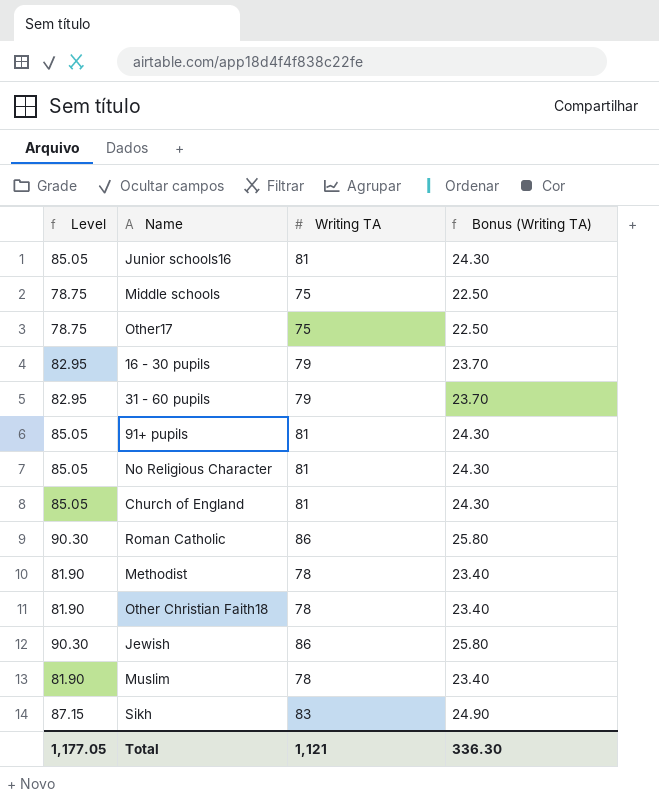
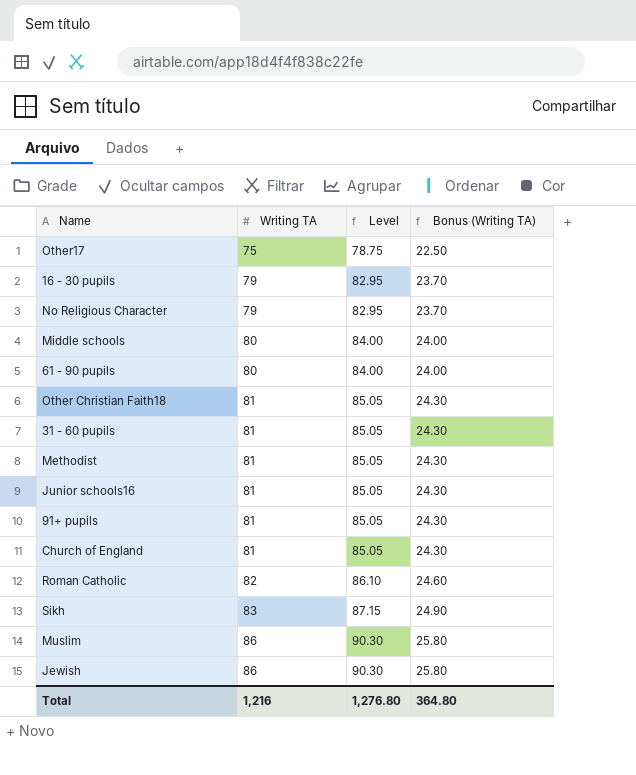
row order: none -> Writing TA ascending
column Level | position: 1 -> 3
No Religious Character | Writing TA: 81 -> 79
No Religious Character | Level: 85.05 -> 82.95
No Religious Character | Bonus (Writing TA): 24.30 -> 23.70
Middle schools | Writing TA: 75 -> 80
Middle schools | Level: 78.75 -> 84.00
Middle schools | Bonus (Writing TA): 22.50 -> 24.00
row 61 - 90 pupils: none -> 80 | 84.00 | 24.00
Other Christian Faith18 | Writing TA: 78 -> 81
Other Christian Faith18 | Level: 81.90 -> 85.05
Other Christian Faith18 | Bonus (Writing TA): 23.40 -> 24.30
31 - 60 pupils | Writing TA: 79 -> 81
31 - 60 pupils | Level: 82.95 -> 85.05
31 - 60 pupils | Bonus (Writing TA): 23.70 -> 24.30
Methodist | Writing TA: 78 -> 81
Methodist | Level: 81.90 -> 85.05
Methodist | Bonus (Writing TA): 23.40 -> 24.30
Roman Catholic | Writing TA: 86 -> 82
Roman Catholic | Level: 90.30 -> 86.10
Roman Catholic | Bonus (Writing TA): 25.80 -> 24.60
Muslim | Writing TA: 78 -> 86
Muslim | Level: 81.90 -> 90.30
Muslim | Bonus (Writing TA): 23.40 -> 25.80
Total | Writing TA: 1,121 -> 1,216
Total | Level: 1,177.05 -> 1,276.80
Total | Bonus (Writing TA): 336.30 -> 364.80

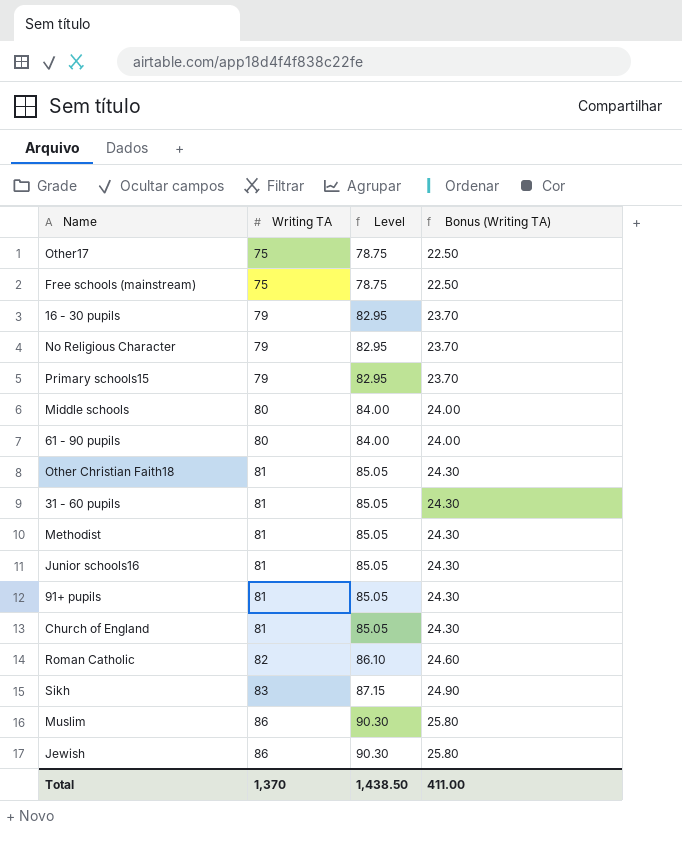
row Free schools (mainstream): none -> 75 | 78.75 | 22.50
row Primary schools15: none -> 79 | 82.95 | 23.70
Total | Writing TA: 1,216 -> 1,370
Total | Level: 1,276.80 -> 1,438.50
Total | Bonus (Writing TA): 364.80 -> 411.00

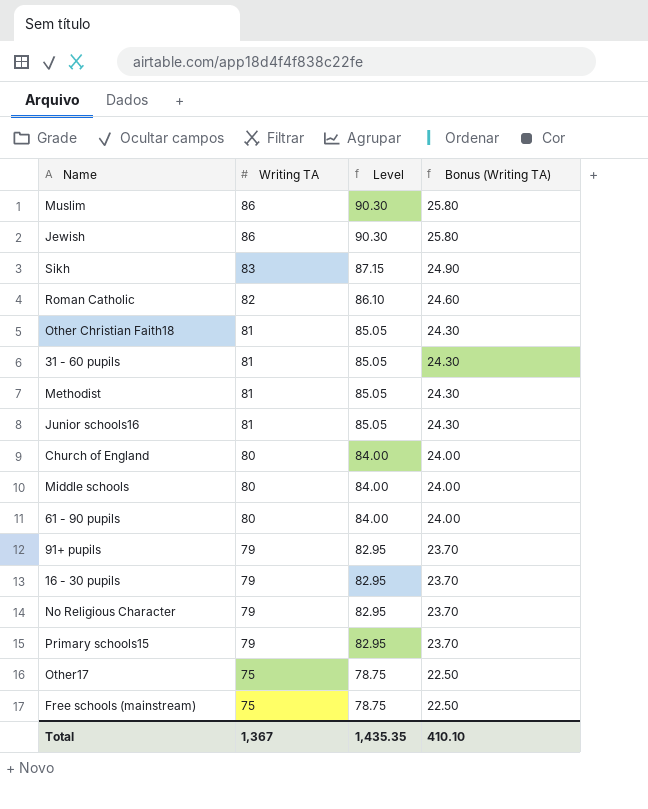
row order: Writing TA ascending -> Writing TA descending
Church of England | Writing TA: 81 -> 80
Church of England | Level: 85.05 -> 84.00
Church of England | Bonus (Writing TA): 24.30 -> 24.00
91+ pupils | Writing TA: 81 -> 79
91+ pupils | Level: 85.05 -> 82.95
91+ pupils | Bonus (Writing TA): 24.30 -> 23.70
Total | Writing TA: 1,370 -> 1,367
Total | Level: 1,438.50 -> 1,435.35
Total | Bonus (Writing TA): 411.00 -> 410.10

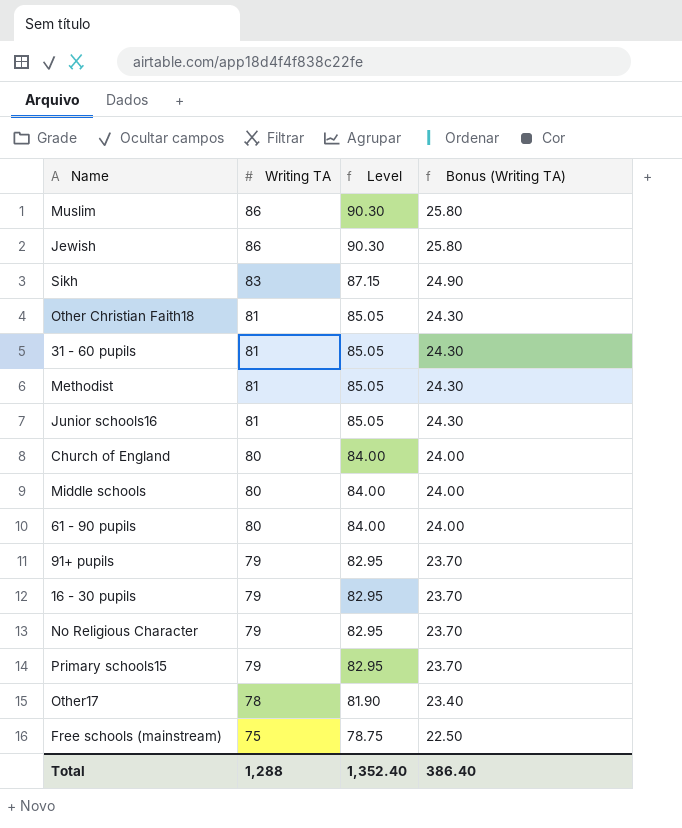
row Roman Catholic: 82 | 86.10 | 24.60 -> none
Other17 | Writing TA: 75 -> 78
Other17 | Level: 78.75 -> 81.90
Other17 | Bonus (Writing TA): 22.50 -> 23.40
Total | Writing TA: 1,367 -> 1,288
Total | Level: 1,435.35 -> 1,352.40
Total | Bonus (Writing TA): 410.10 -> 386.40

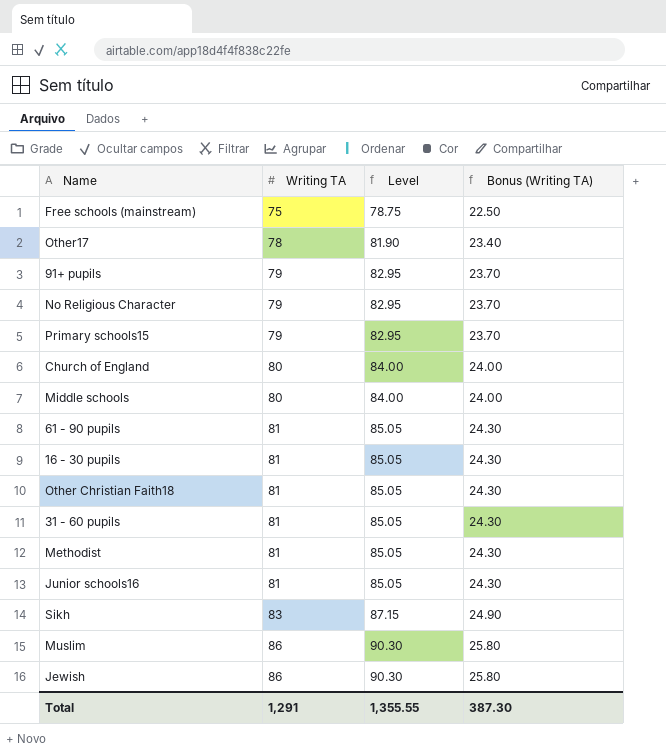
row order: Writing TA descending -> Writing TA ascending
61 - 90 pupils | Writing TA: 80 -> 81
61 - 90 pupils | Level: 84.00 -> 85.05
61 - 90 pupils | Bonus (Writing TA): 24.00 -> 24.30
16 - 30 pupils | Writing TA: 79 -> 81
16 - 30 pupils | Level: 82.95 -> 85.05
16 - 30 pupils | Bonus (Writing TA): 23.70 -> 24.30
Total | Writing TA: 1,288 -> 1,291
Total | Level: 1,352.40 -> 1,355.55
Total | Bonus (Writing TA): 386.40 -> 387.30

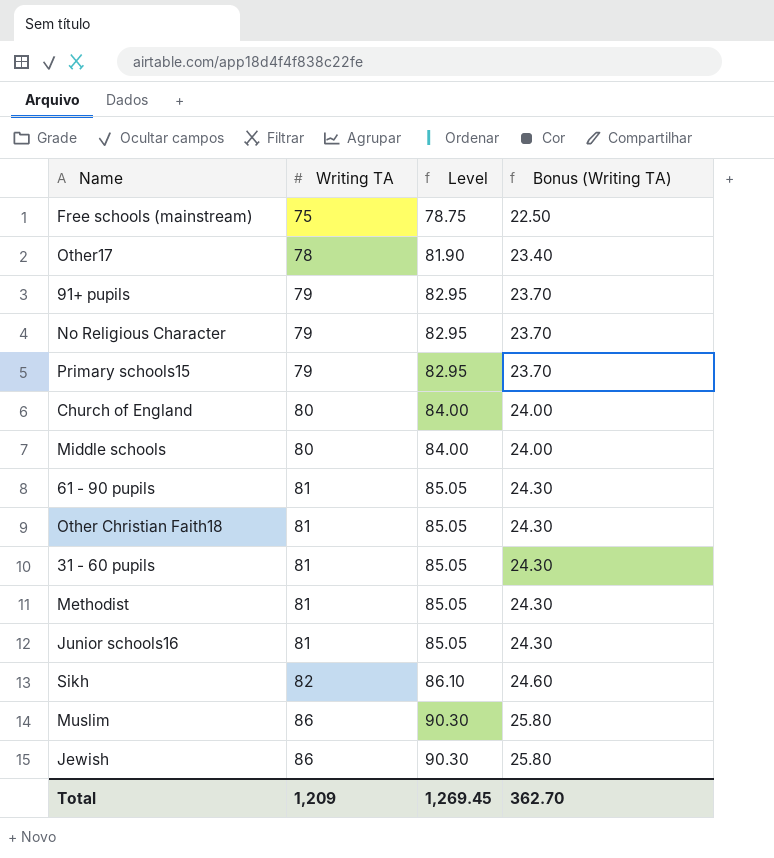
row 16 - 30 pupils: 81 | 85.05 | 24.30 -> none
Sikh | Writing TA: 83 -> 82
Sikh | Level: 87.15 -> 86.10
Sikh | Bonus (Writing TA): 24.90 -> 24.60
Total | Writing TA: 1,291 -> 1,209
Total | Level: 1,355.55 -> 1,269.45
Total | Bonus (Writing TA): 387.30 -> 362.70

